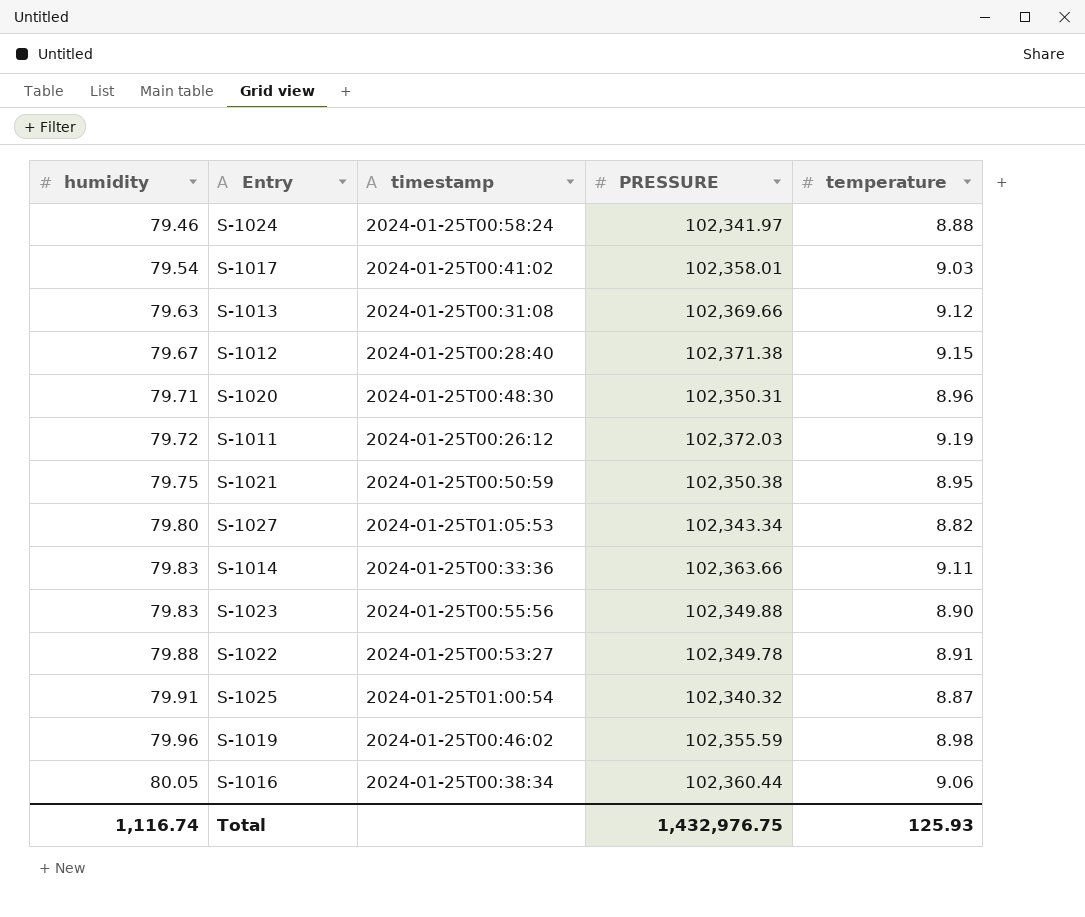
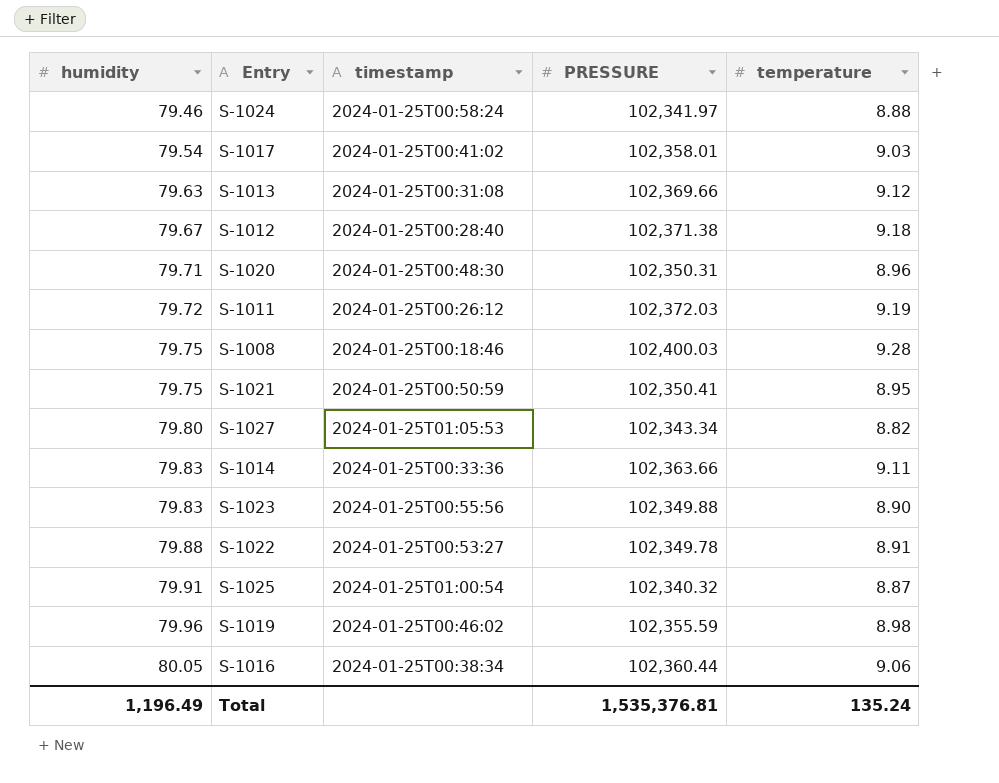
S-1012 | temperature: 9.15 -> 9.18
row S-1008: none -> 79.75 | 2024-01-25T00:18:46 | 102,400.03 | 9.28
S-1021 | PRESSURE: 102,350.38 -> 102,350.41
Total | humidity: 1,116.74 -> 1,196.49
Total | PRESSURE: 1,432,976.75 -> 1,535,376.81
Total | temperature: 125.93 -> 135.24

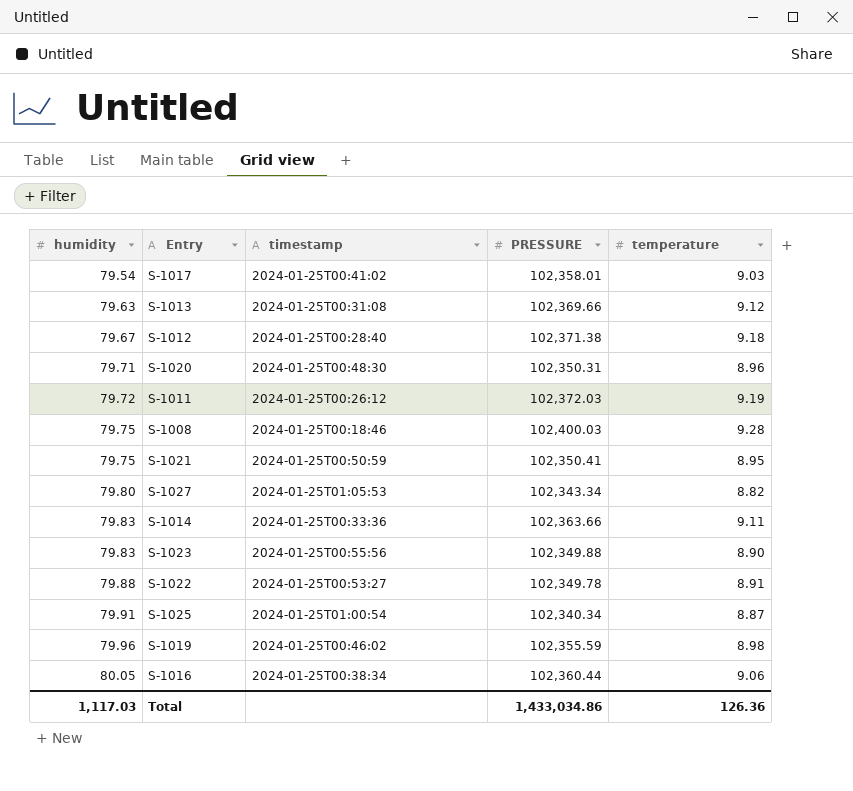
row S-1024: 79.46 | 2024-01-25T00:58:24 | 102,341.97 | 8.88 -> none
S-1025 | PRESSURE: 102,340.32 -> 102,340.34
Total | humidity: 1,196.49 -> 1,117.03
Total | PRESSURE: 1,535,376.81 -> 1,433,034.86
Total | temperature: 135.24 -> 126.36

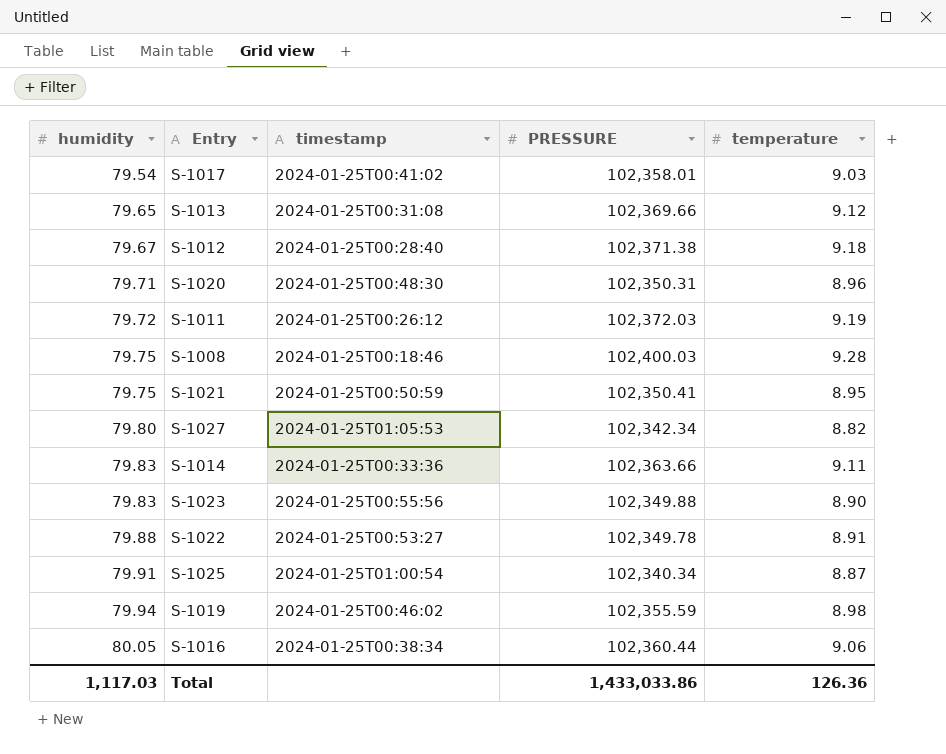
S-1013 | humidity: 79.63 -> 79.65
S-1027 | PRESSURE: 102,343.34 -> 102,342.34
S-1019 | humidity: 79.96 -> 79.94
Total | PRESSURE: 1,433,034.86 -> 1,433,033.86

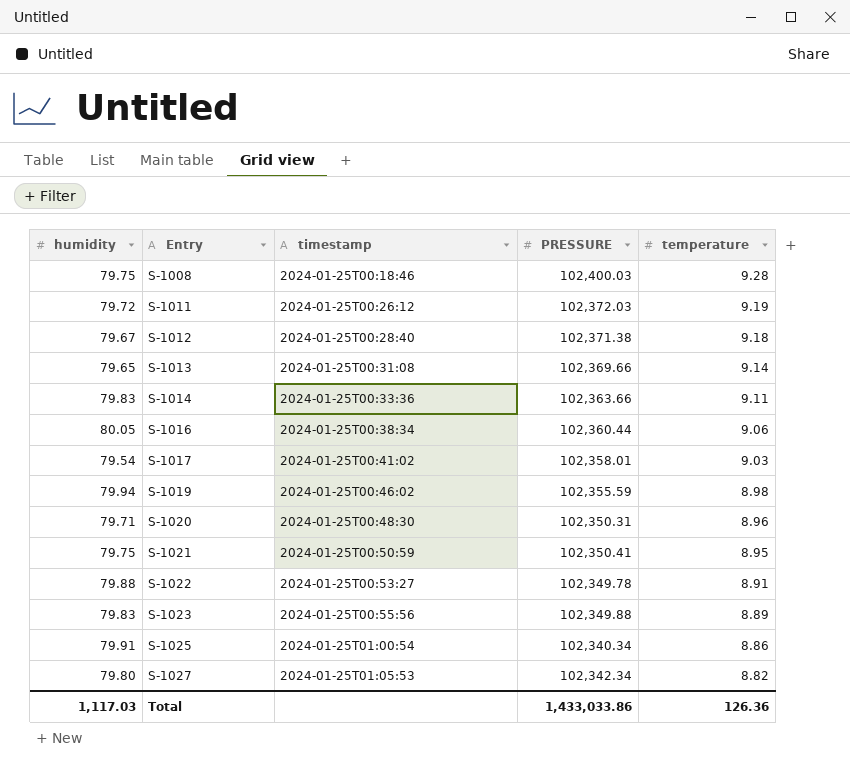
row order: humidity ascending -> Entry ascending
S-1013 | temperature: 9.12 -> 9.14
S-1023 | temperature: 8.90 -> 8.89
S-1025 | temperature: 8.87 -> 8.86

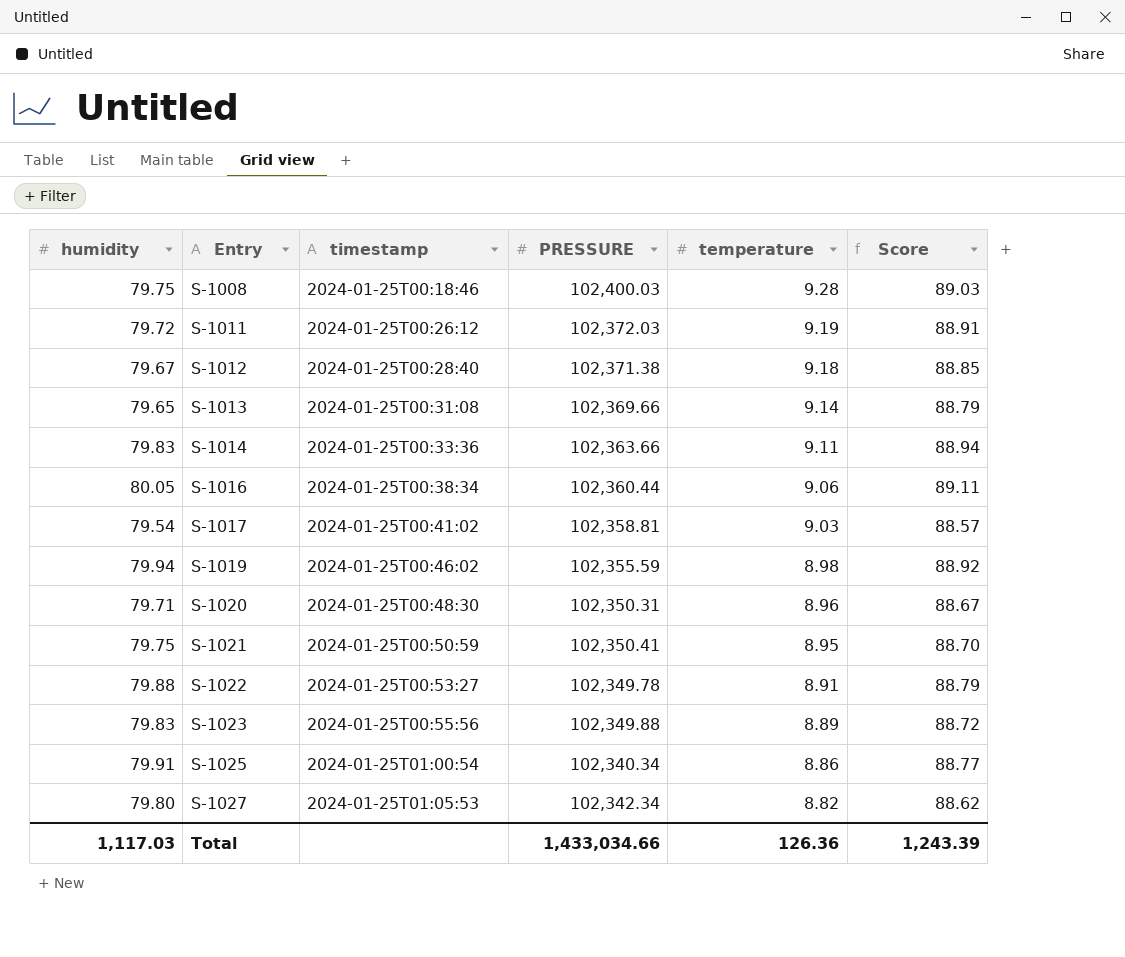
column Score | formula: none -> [humidity] + [temperature]
S-1017 | PRESSURE: 102,358.01 -> 102,358.81
Total | PRESSURE: 1,433,033.86 -> 1,433,034.66

